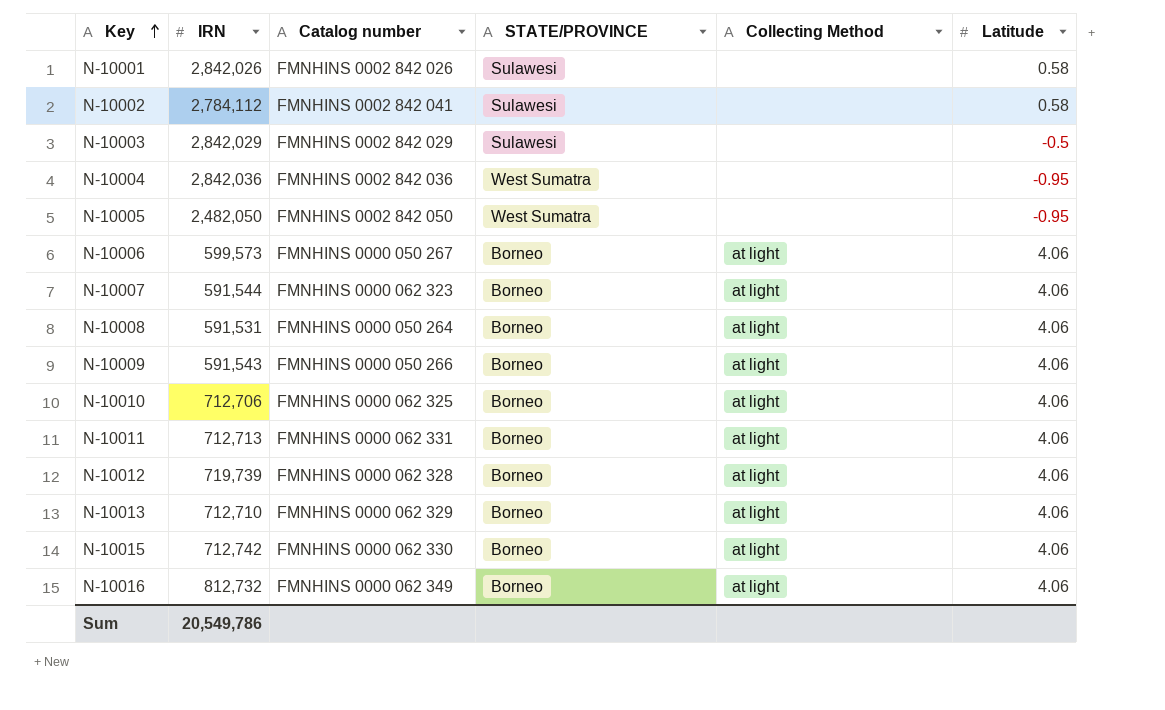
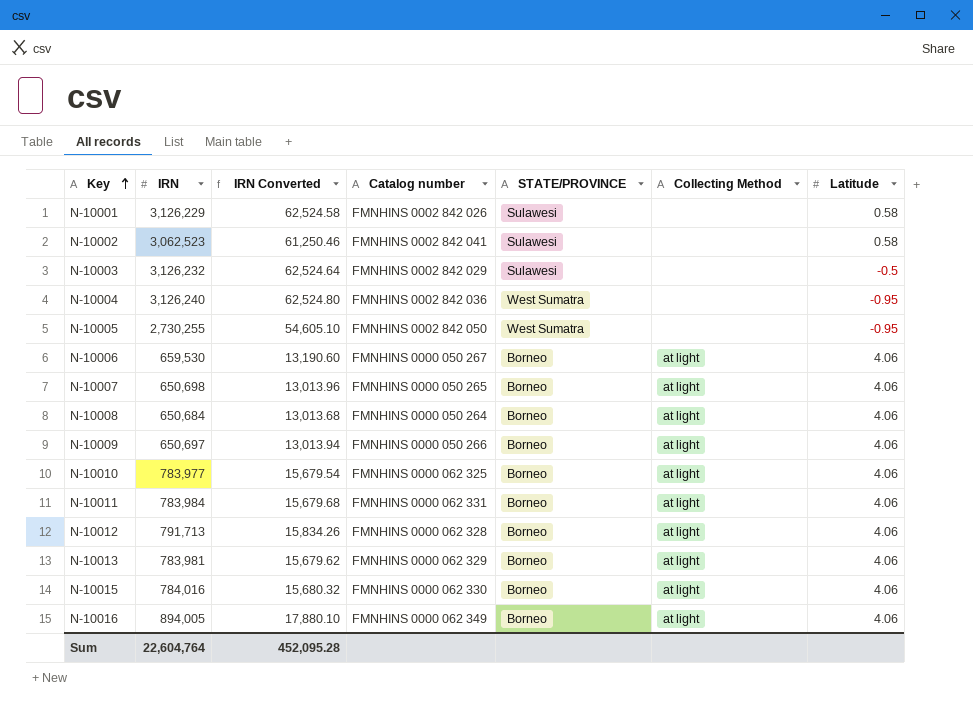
column IRN Converted | formula: none -> [IRN] * 0.02
N-10001 | IRN: 2,842,026 -> 3,126,229
N-10002 | IRN: 2,784,112 -> 3,062,523
N-10003 | IRN: 2,842,029 -> 3,126,232
N-10004 | IRN: 2,842,036 -> 3,126,240
N-10005 | IRN: 2,482,050 -> 2,730,255
N-10006 | IRN: 599,573 -> 659,530
N-10007 | IRN: 591,544 -> 650,698
N-10007 | Catalog number: FMNHINS 0000 062 323 -> FMNHINS 0000 050 265
N-10008 | IRN: 591,531 -> 650,684
N-10009 | IRN: 591,543 -> 650,697
N-10010 | IRN: 712,706 -> 783,977
N-10011 | IRN: 712,713 -> 783,984
N-10012 | IRN: 719,739 -> 791,713
N-10013 | IRN: 712,710 -> 783,981
N-10015 | IRN: 712,742 -> 784,016
N-10016 | IRN: 812,732 -> 894,005
Sum | IRN: 20,549,786 -> 22,604,764

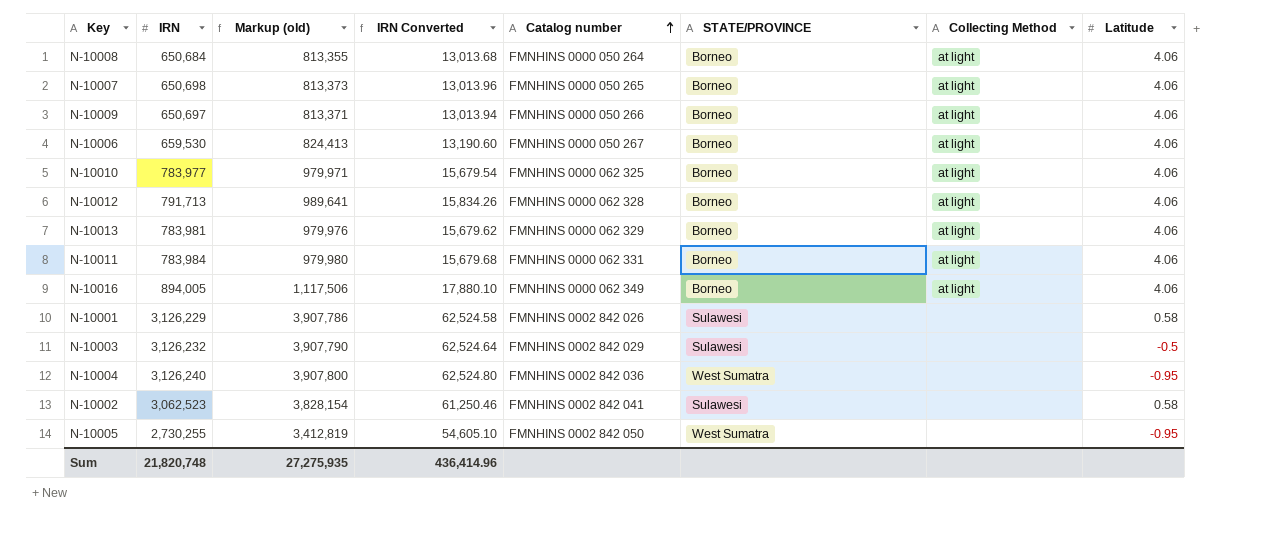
row order: Key ascending -> Catalog number ascending
column Markup (old) | formula: none -> [IRN] * 1.25
row N-10015: 784,016 | 15,680.32 | FMNHINS 0000 062 330 | Borneo | at light | 4.06 -> none
Sum | IRN: 22,604,764 -> 21,820,748
Sum | IRN Converted: 452,095.28 -> 436,414.96

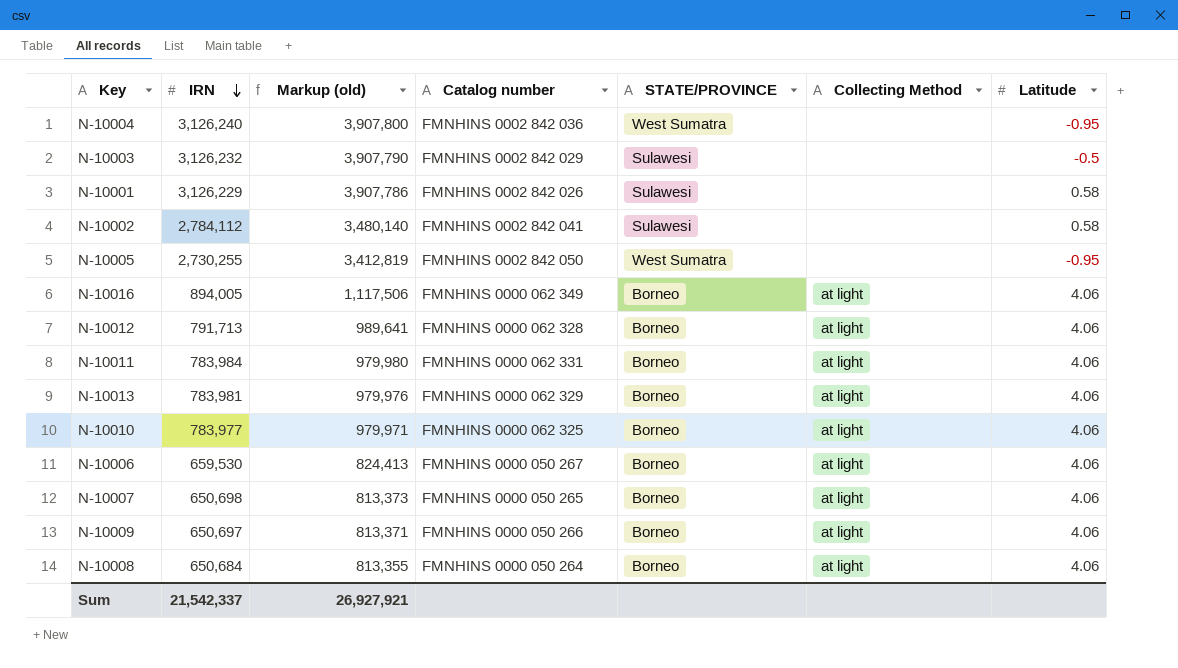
row order: Catalog number ascending -> IRN descending
column IRN Converted | formula: [IRN] * 0.02 -> none
N-10002 | IRN: 3,062,523 -> 2,784,112
N-10002 | Markup (old): 3,828,154 -> 3,480,140
Sum | IRN: 21,820,748 -> 21,542,337
Sum | Markup (old): 27,275,935 -> 26,927,921

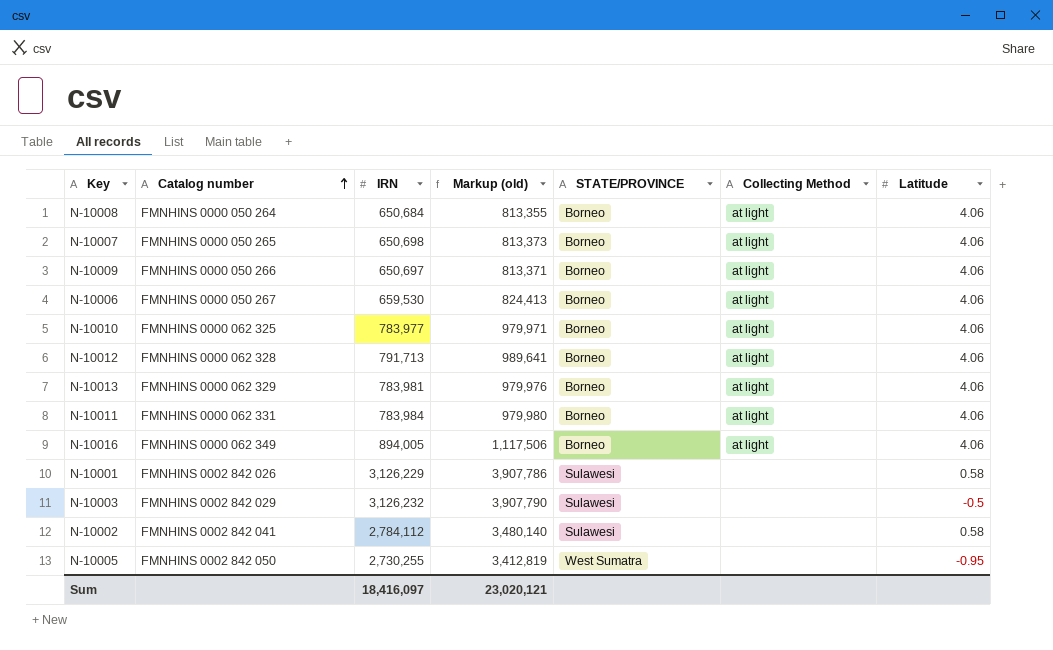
row order: IRN descending -> Catalog number ascending
column Catalog number | position: 4 -> 2
row N-10004: 3,126,240 | 3,907,800 | FMNHINS 0002 842 036 | West Sumatra | none | -0.95 -> none
Sum | IRN: 21,542,337 -> 18,416,097
Sum | Markup (old): 26,927,921 -> 23,020,121

